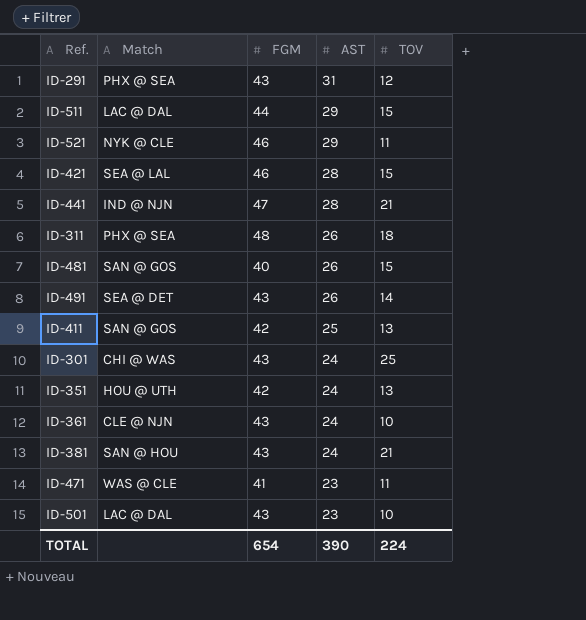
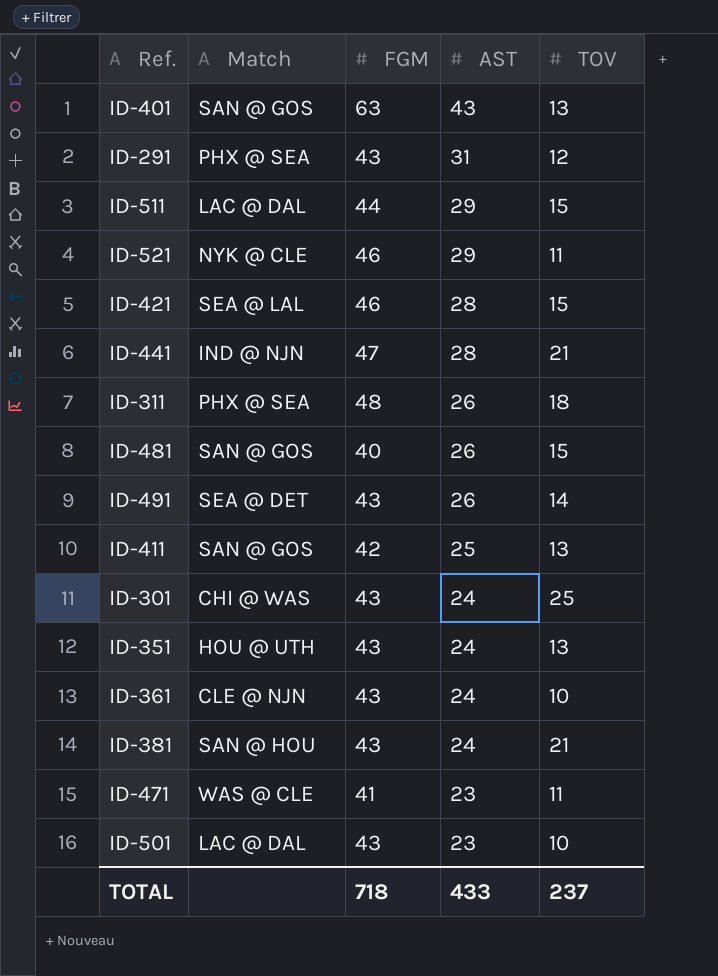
row ID-401: none -> SAN @ GOS | 63 | 43 | 13
ID-351 | FGM: 42 -> 43
TOTAL | FGM: 654 -> 718
TOTAL | AST: 390 -> 433
TOTAL | TOV: 224 -> 237

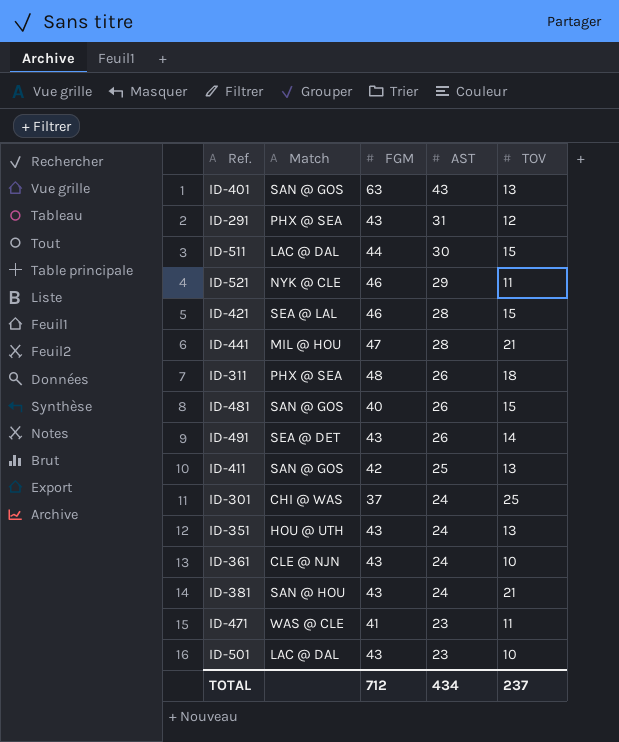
ID-511 | AST: 29 -> 30
ID-441 | Match: IND @ NJN -> MIL @ HOU
ID-301 | FGM: 43 -> 37
TOTAL | FGM: 718 -> 712
TOTAL | AST: 433 -> 434

